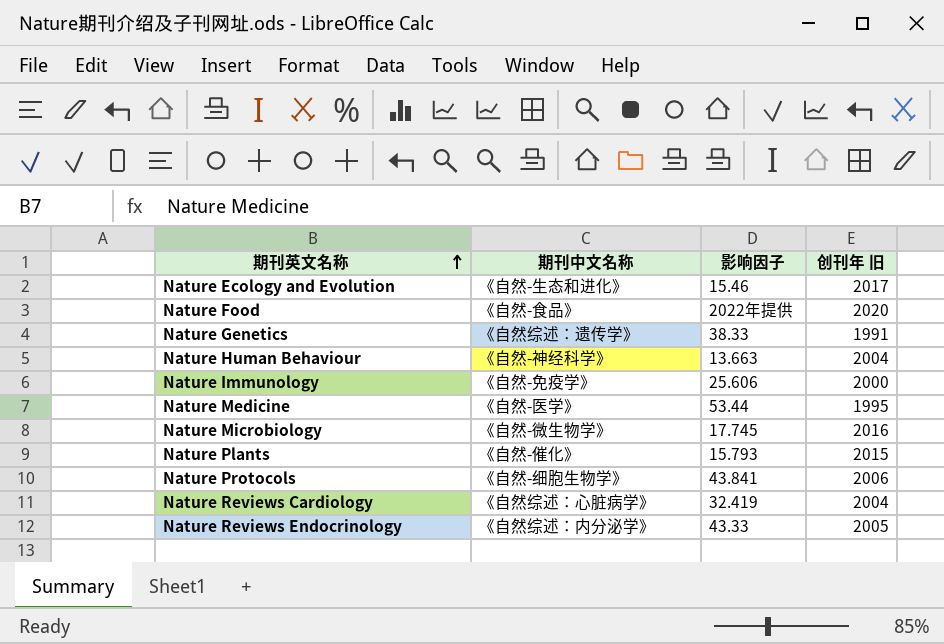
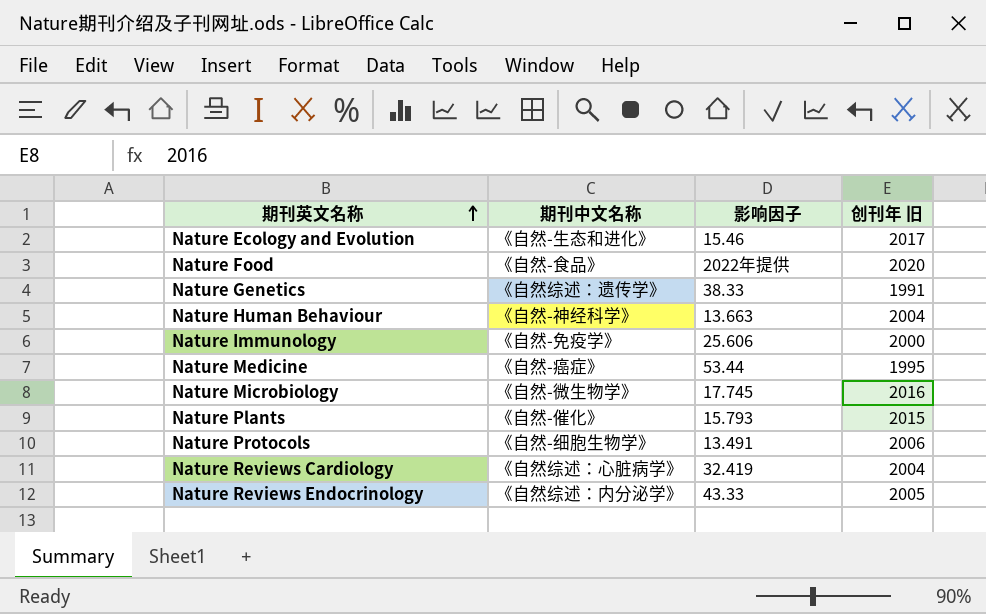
Nature Medicine | 期刊中文名称: 《自然-医学》 -> 《自然-癌症》
Nature Protocols | 影响因子: 43.841 -> 13.491

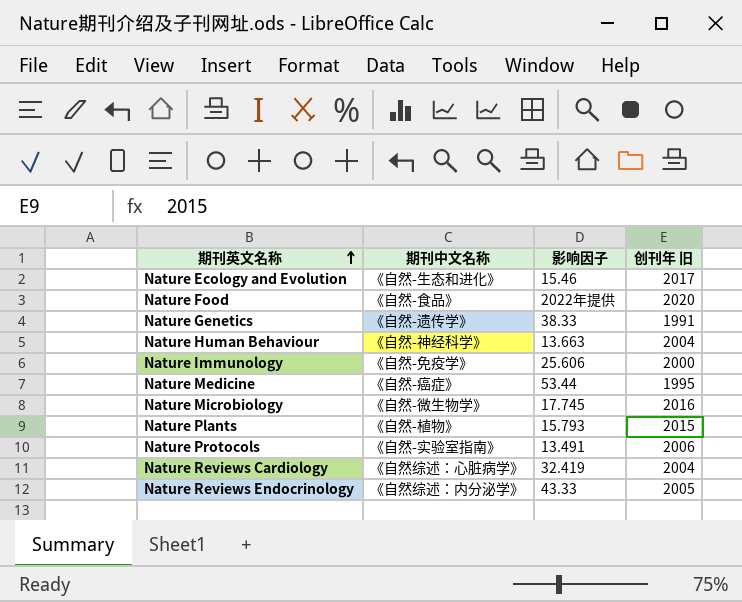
Nature Genetics | 期刊中文名称: 《自然综述：遗传学》 -> 《自然-遗传学》
Nature Plants | 期刊中文名称: 《自然-催化》 -> 《自然-植物》
Nature Protocols | 期刊中文名称: 《自然-细胞生物学》 -> 《自然-实验室指南》

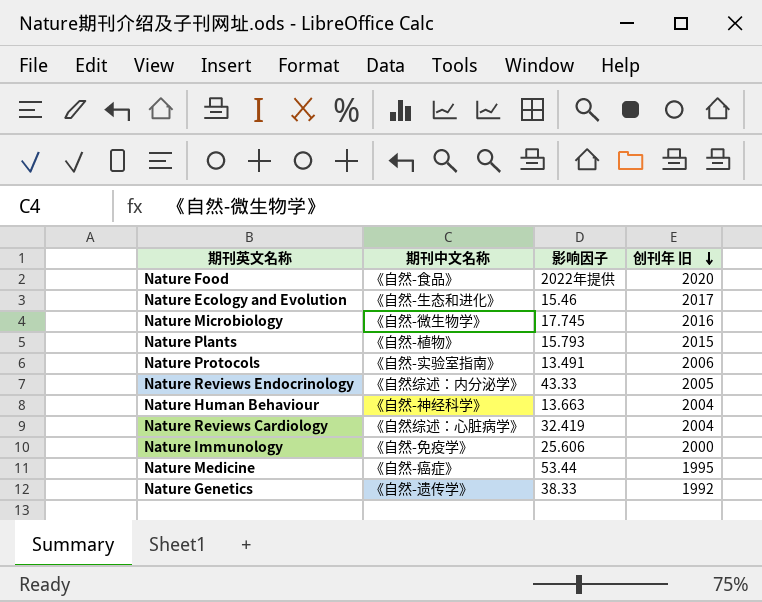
row order: 期刊英文名称 ascending -> 创刊年 旧 descending
Nature Genetics | 创刊年 旧: 1991 -> 1992

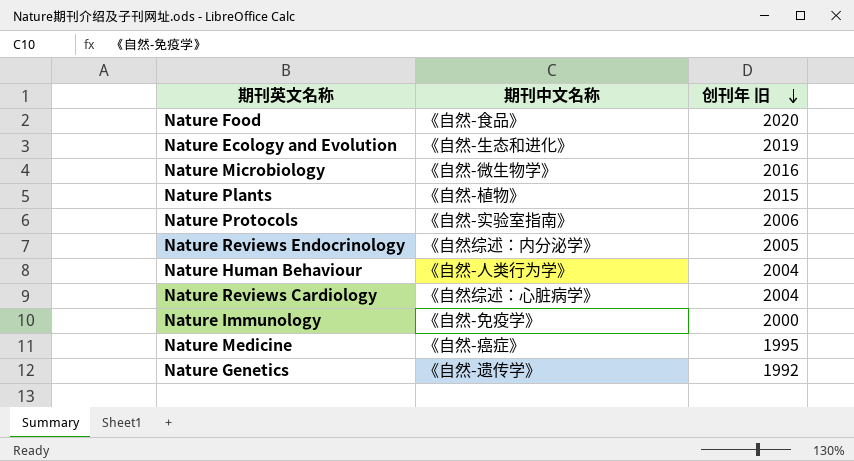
column 影响因子 | position: 3 -> none
Nature Ecology and Evolution | 创刊年 旧: 2017 -> 2019
Nature Human Behaviour | 期刊中文名称: 《自然-神经科学》 -> 《自然-人类行为学》

